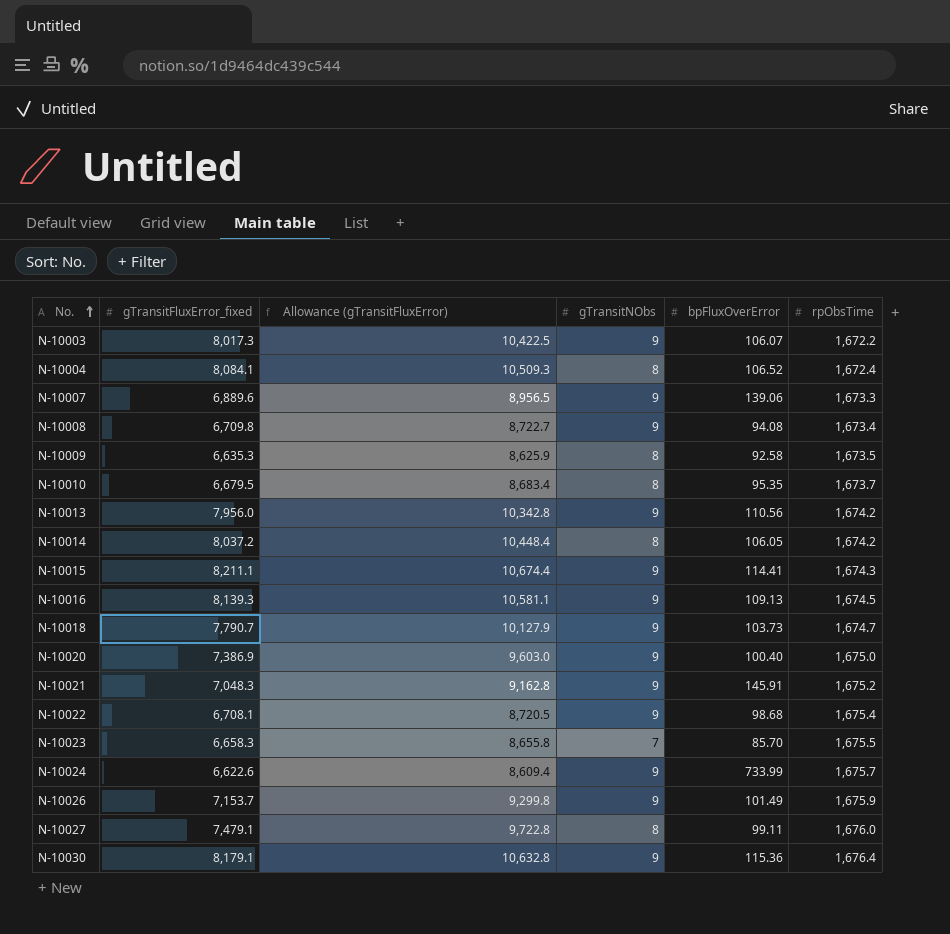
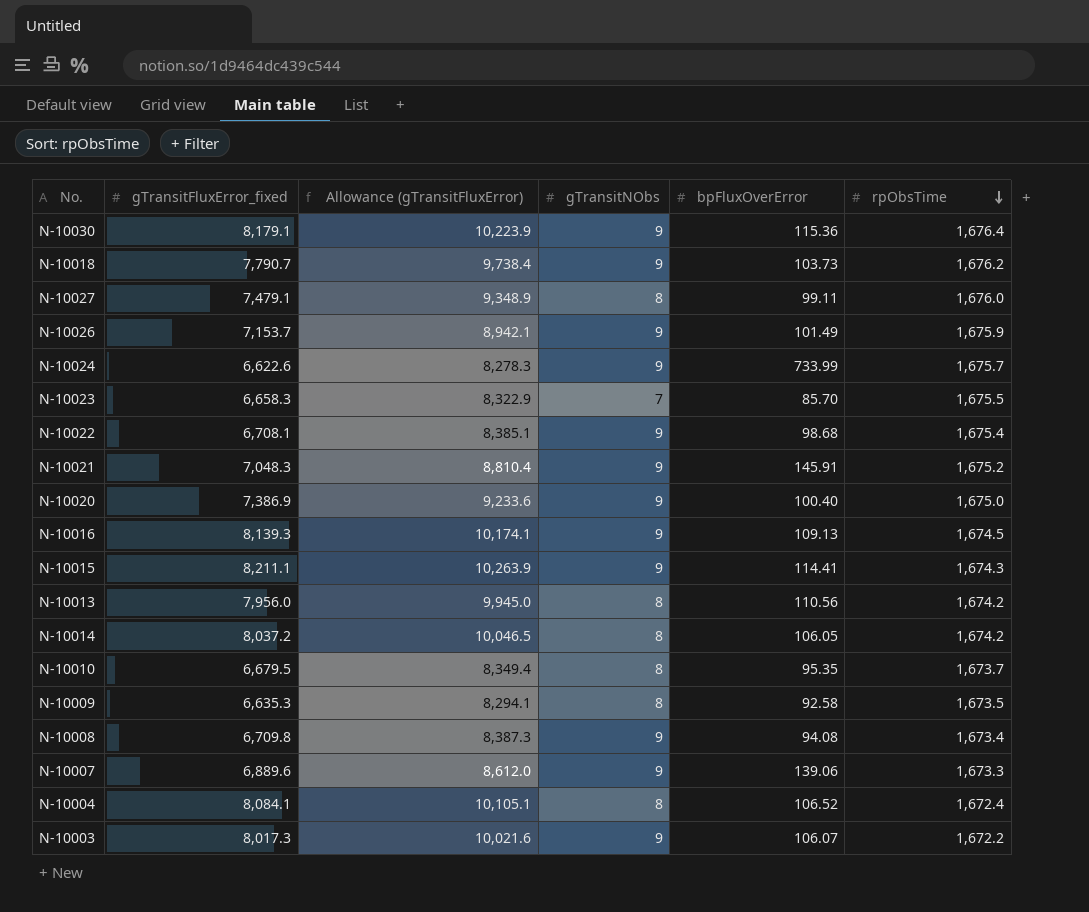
row order: No. ascending -> rpObsTime descending
column Allowance (gTransitFluxError) | formula: [gTransitFluxError_fixed] * 1.3 -> [gTransitFluxError_fixed] * 1.25
N-10018 | rpObsTime: 1,674.7 -> 1,676.2
N-10013 | gTransitNObs: 9 -> 8

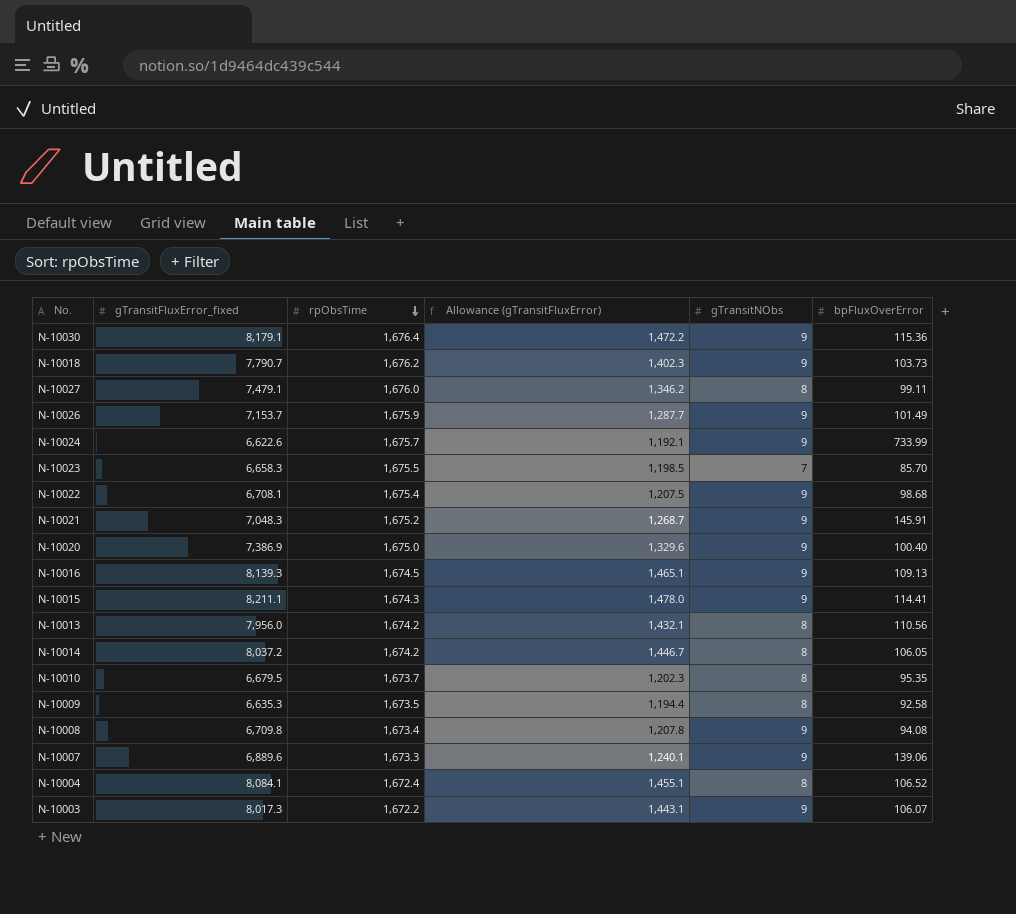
column rpObsTime | position: 6 -> 3
column Allowance (gTransitFluxError) | formula: [gTransitFluxError_fixed] * 1.25 -> [gTransitFluxError_fixed] * 0.18

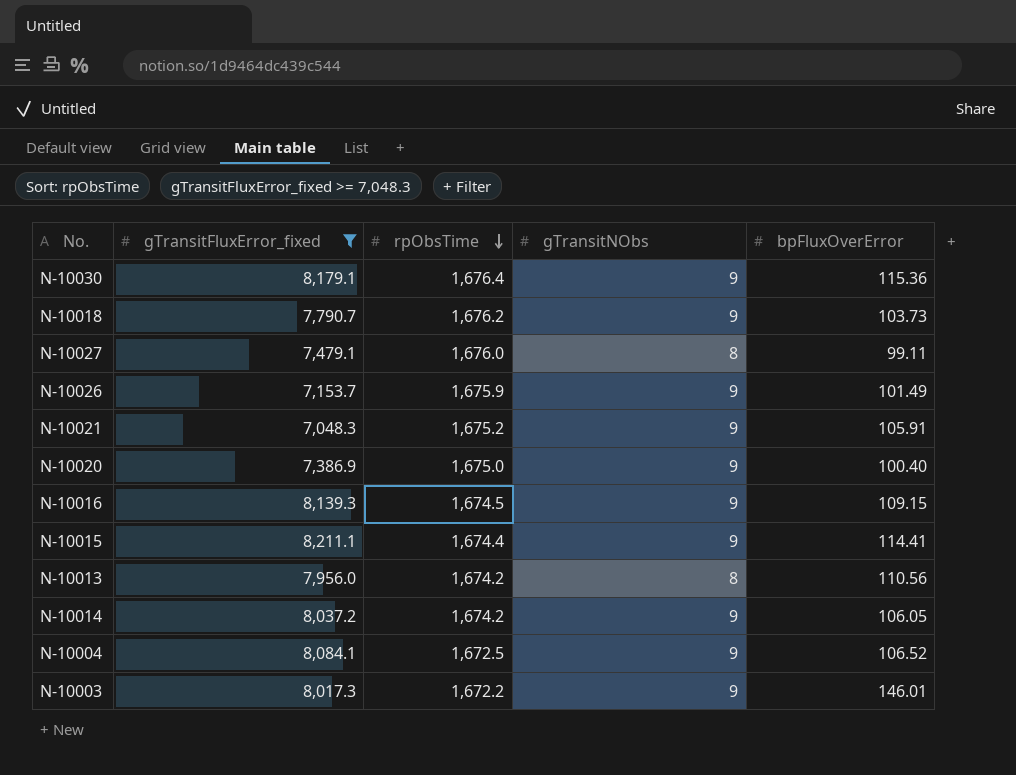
filter: none -> gTransitFluxError_fixed >= 7,048.3
column Allowance (gTransitFluxError) | formula: [gTransitFluxError_fixed] * 0.18 -> none
N-10021 | bpFluxOverError: 145.91 -> 105.91
N-10016 | bpFluxOverError: 109.13 -> 109.15
N-10015 | rpObsTime: 1,674.3 -> 1,674.4
N-10014 | gTransitNObs: 8 -> 9
N-10004 | rpObsTime: 1,672.4 -> 1,672.5
N-10004 | gTransitNObs: 8 -> 9
N-10003 | bpFluxOverError: 106.07 -> 146.01

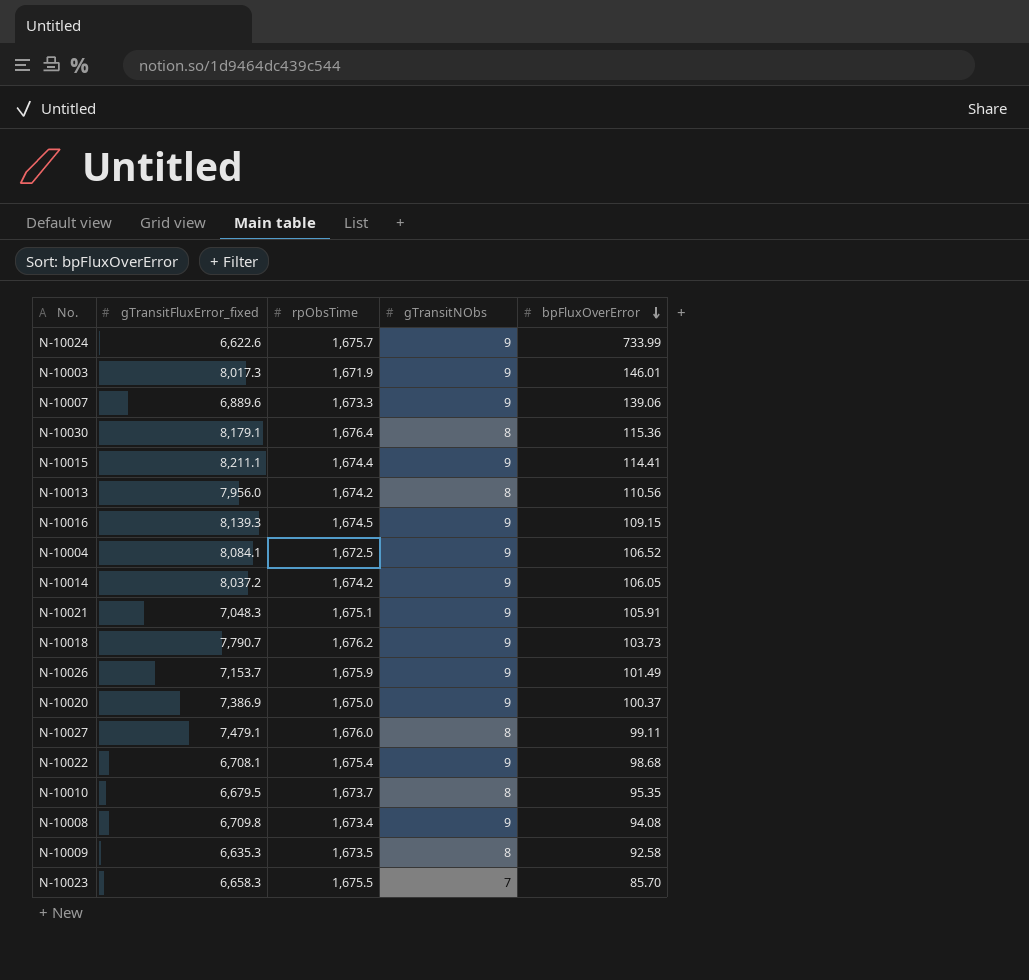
filter: gTransitFluxError_fixed >= 7,048.3 -> none
row order: rpObsTime descending -> bpFluxOverError descending
N-10003 | rpObsTime: 1,672.2 -> 1,671.9
N-10030 | gTransitNObs: 9 -> 8
N-10021 | rpObsTime: 1,675.2 -> 1,675.1
N-10020 | bpFluxOverError: 100.40 -> 100.37

